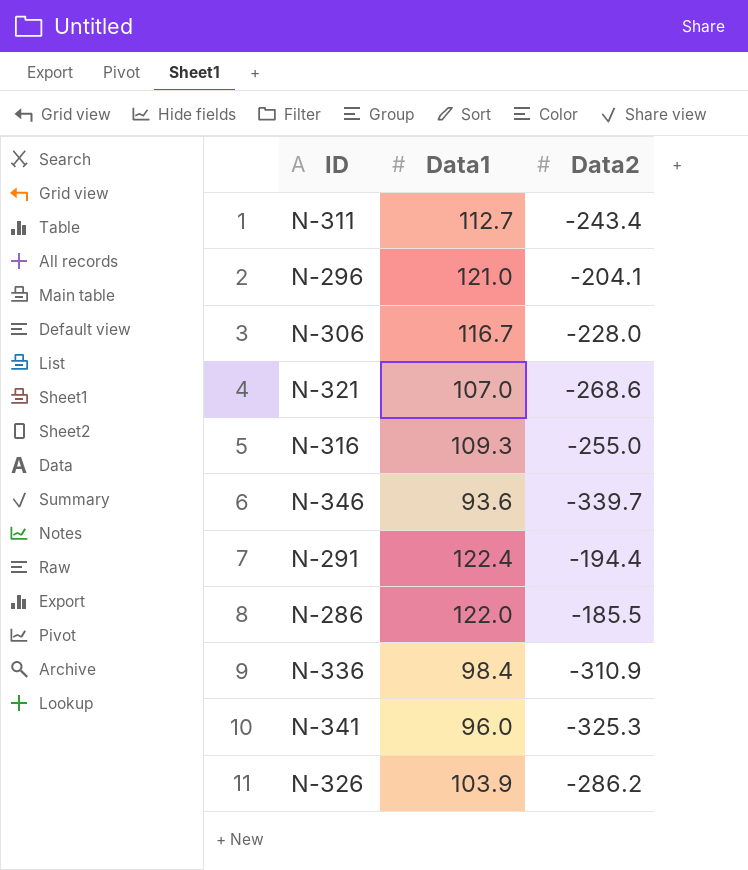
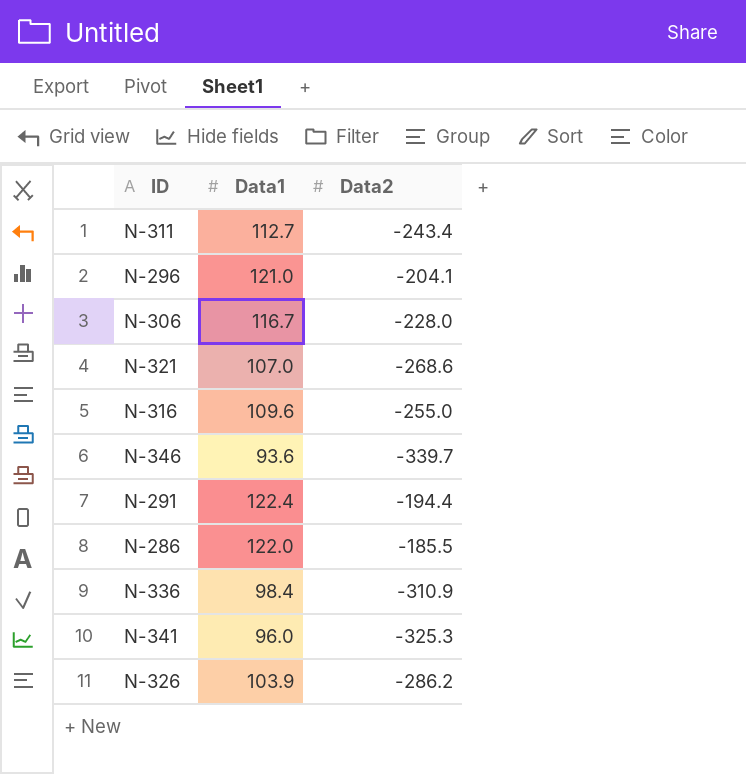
N-316 | Data1: 109.3 -> 109.6

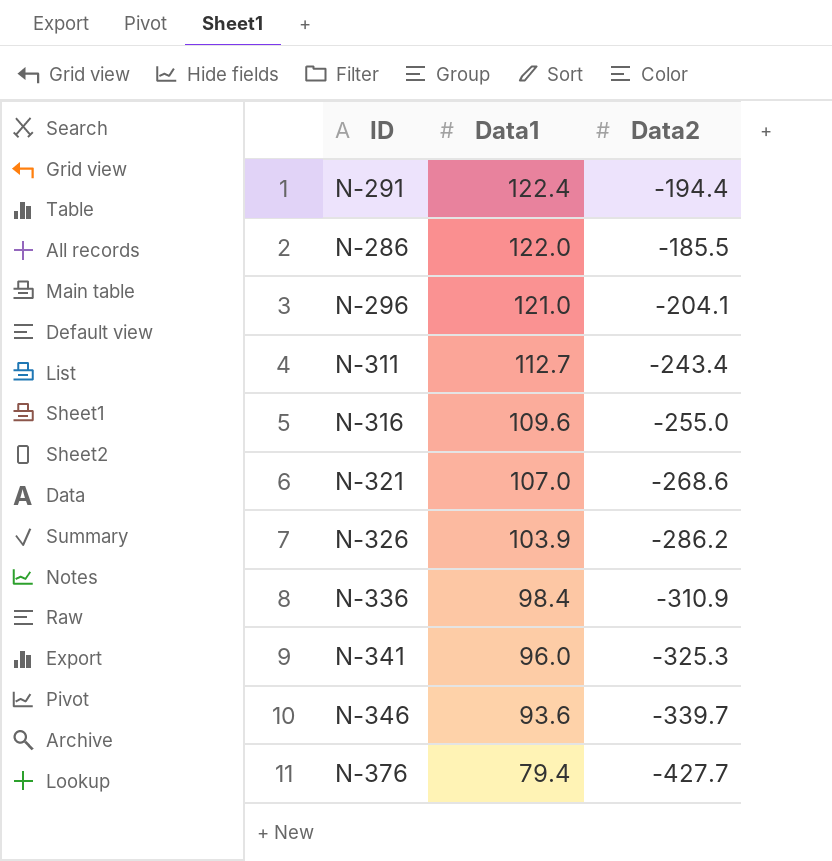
row order: none -> Data1 descending
row N-306: 116.7 | -228.0 -> none
row N-376: none -> 79.4 | -427.7

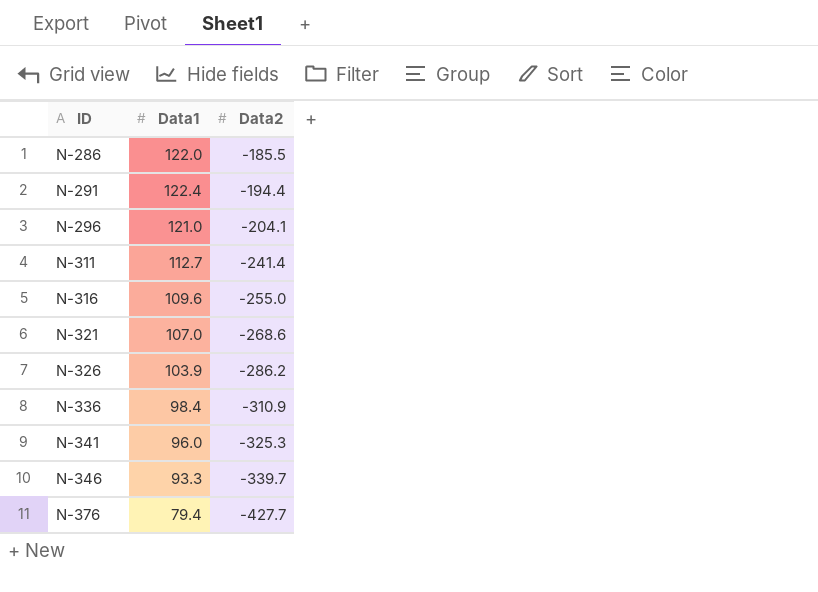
row order: Data1 descending -> ID ascending
N-311 | Data2: -243.4 -> -241.4
N-346 | Data1: 93.6 -> 93.3

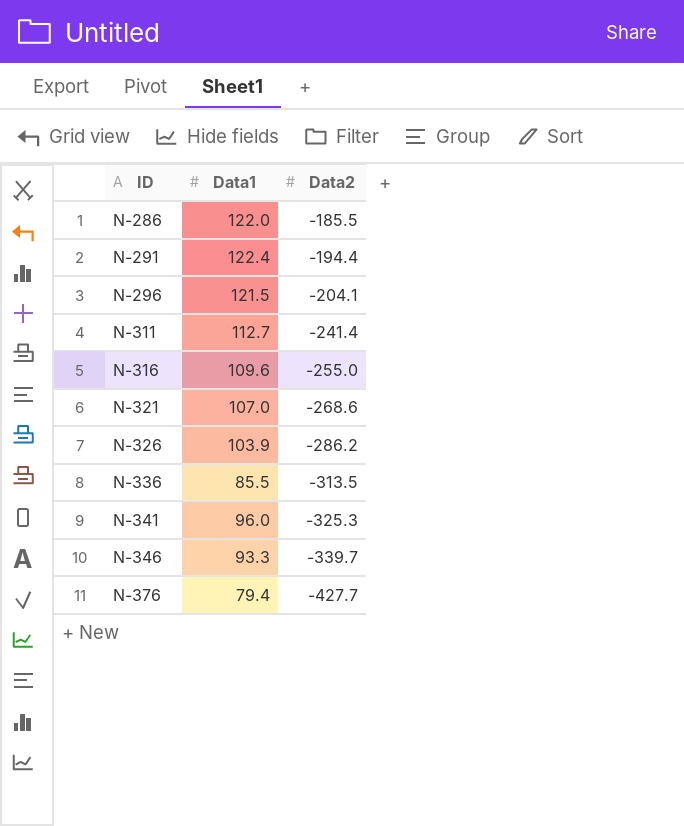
N-296 | Data1: 121.0 -> 121.5
N-336 | Data1: 98.4 -> 85.5
N-336 | Data2: -310.9 -> -313.5

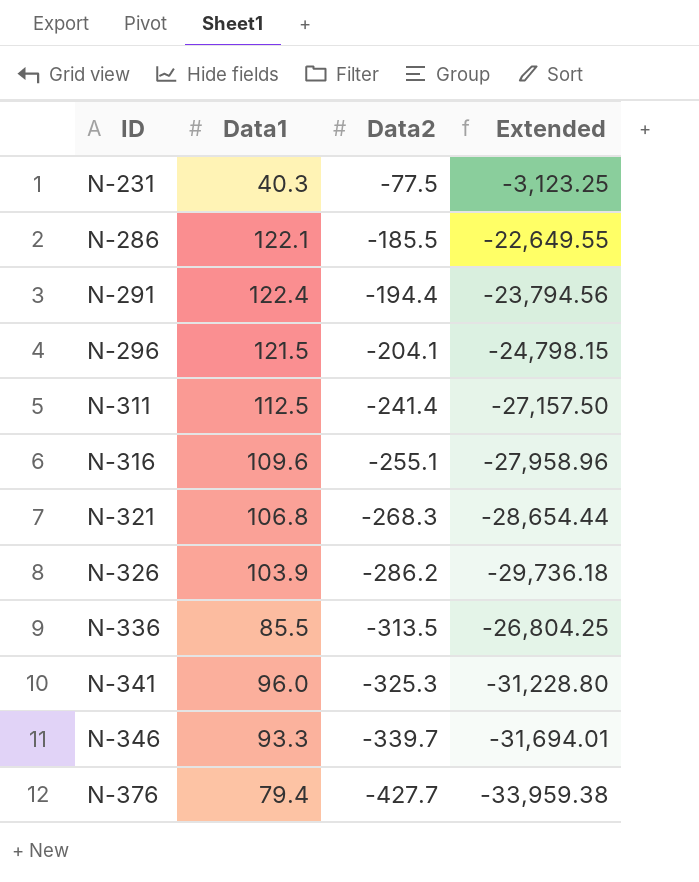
column Extended | formula: none -> [Data1] * [Data2]
row N-231: none -> 40.3 | -77.5 | -3,123.25
N-286 | Data1: 122.0 -> 122.1
N-311 | Data1: 112.7 -> 112.5
N-316 | Data2: -255.0 -> -255.1
N-321 | Data1: 107.0 -> 106.8
N-321 | Data2: -268.6 -> -268.3

